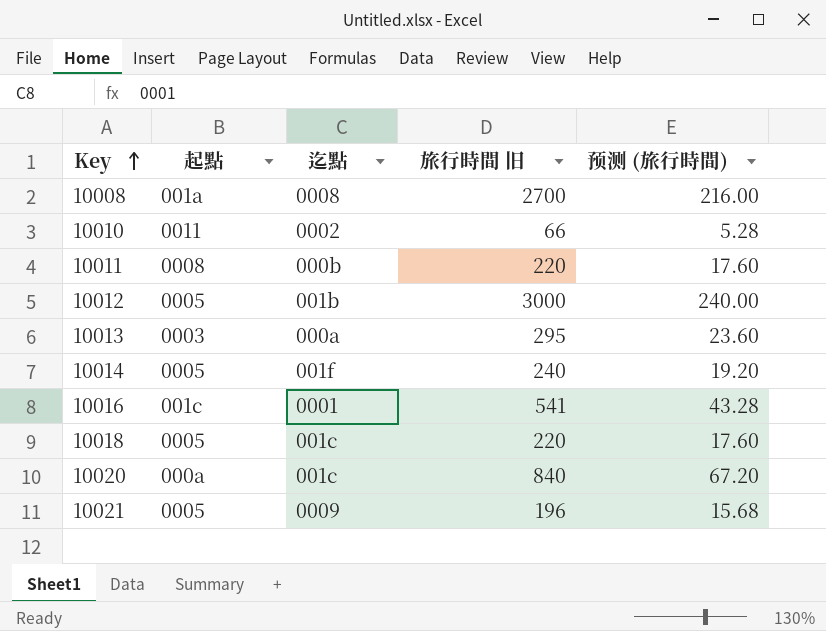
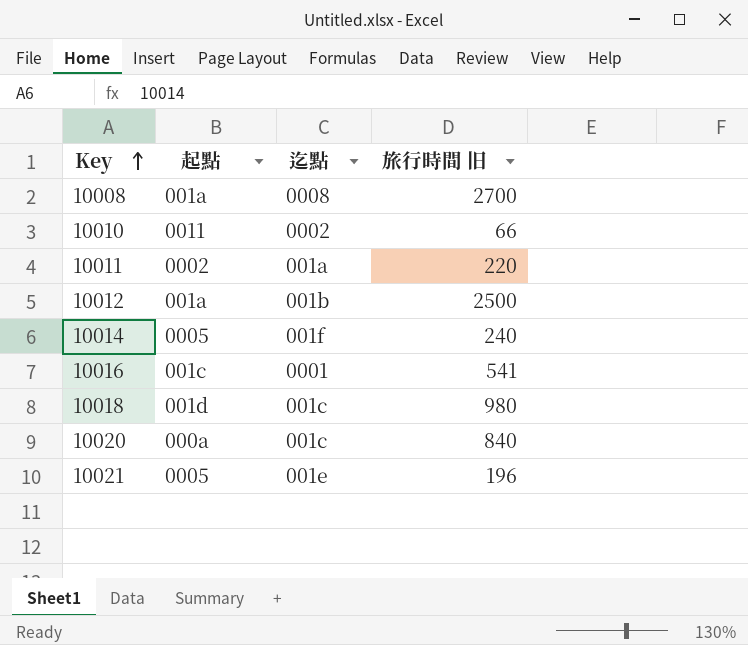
column 预测 (旅行時間) | formula: [旅行時間 旧] * 0.08 -> none
row 10013: 0003 | 000a | 295 | 23.60 -> none
10011 | 起點: 0008 -> 0002
10011 | 迄點: 000b -> 001a
10012 | 起點: 0005 -> 001a
10012 | 旅行時間 旧: 3000 -> 2500
10018 | 起點: 0005 -> 001d
10018 | 旅行時間 旧: 220 -> 980
10021 | 迄點: 0009 -> 001e

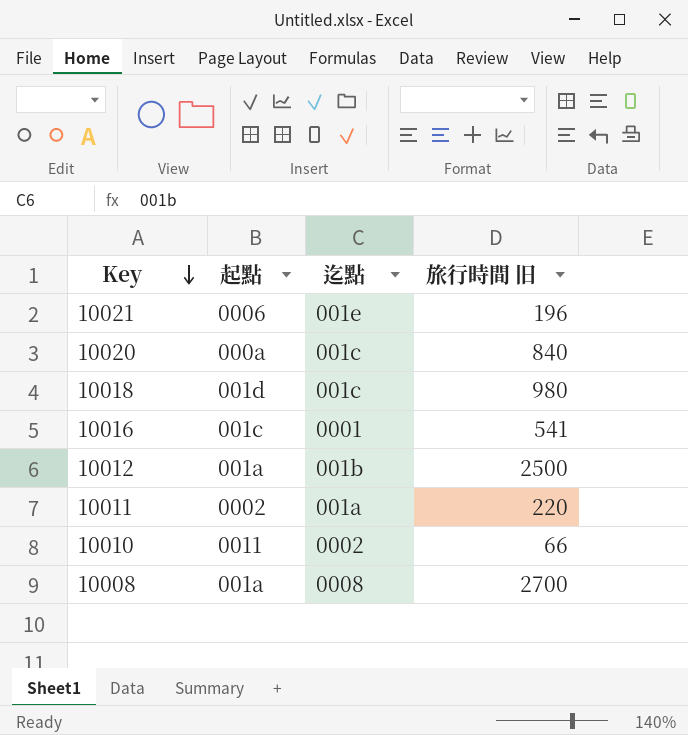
row order: Key ascending -> Key descending
row 10014: 0005 | 001f | 240 -> none
10021 | 起點: 0005 -> 0006

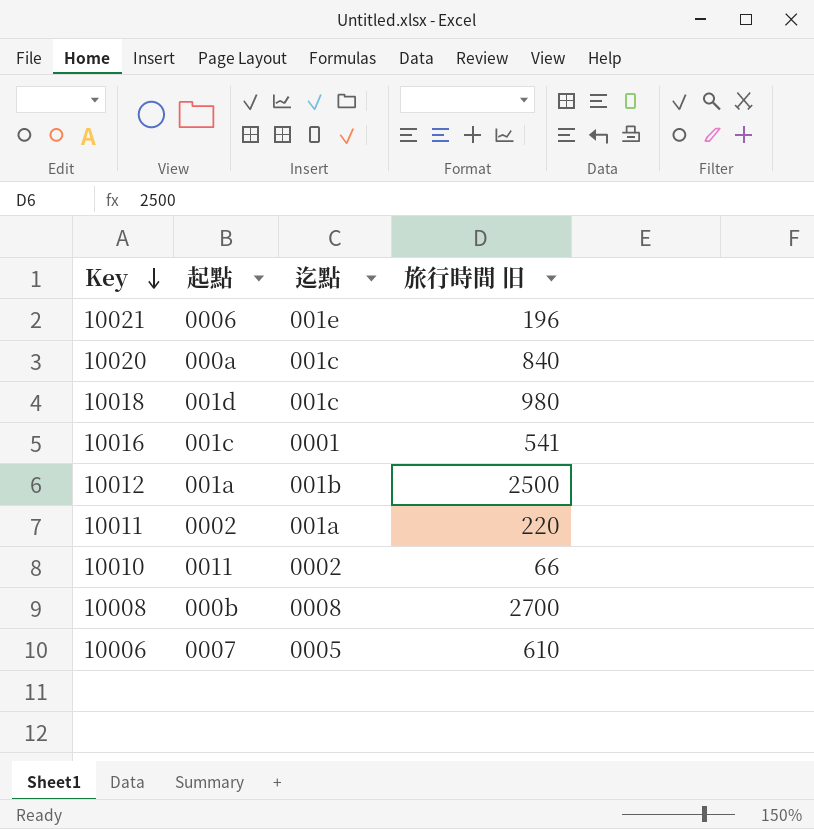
10008 | 起點: 001a -> 000b
row 10006: none -> 0007 | 0005 | 610

